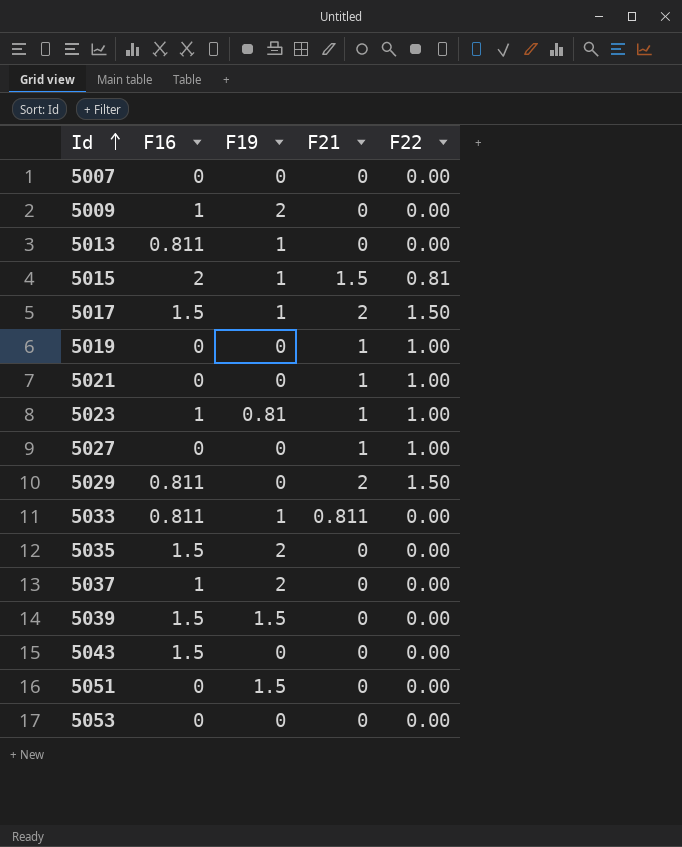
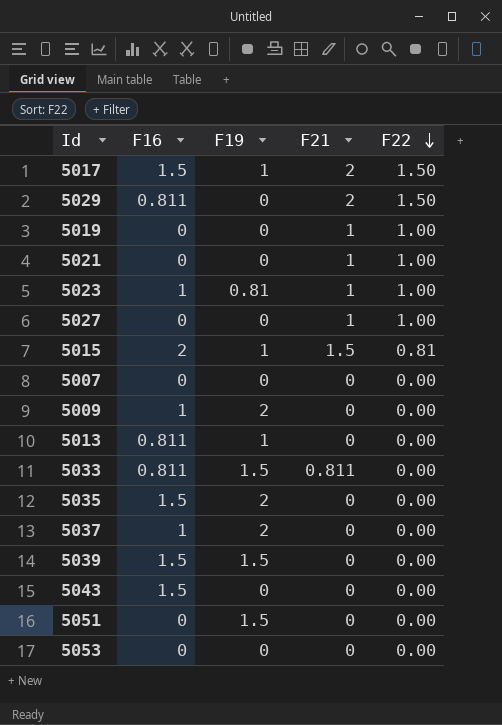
row order: Id ascending -> F22 descending
5033 | F19: 1 -> 1.5

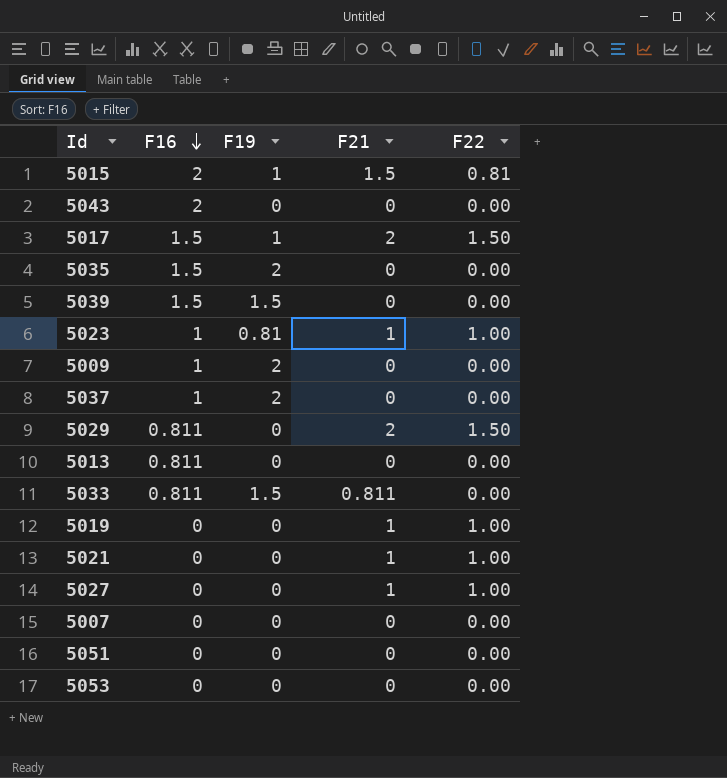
row order: F22 descending -> F16 descending
5043 | F16: 1.5 -> 2
5013 | F19: 1 -> 0
5051 | F19: 1.5 -> 0

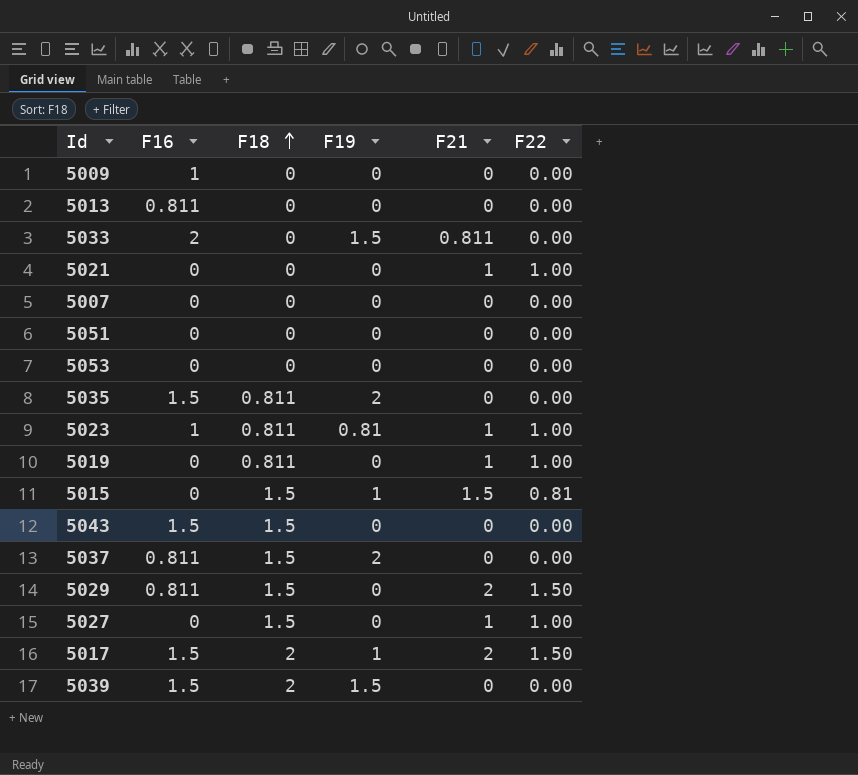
row order: F16 descending -> F18 ascending
column F18 | position: none -> 3
5009 | F19: 2 -> 0
5033 | F16: 0.811 -> 2
5015 | F16: 2 -> 0
5043 | F16: 2 -> 1.5
5037 | F16: 1 -> 0.811

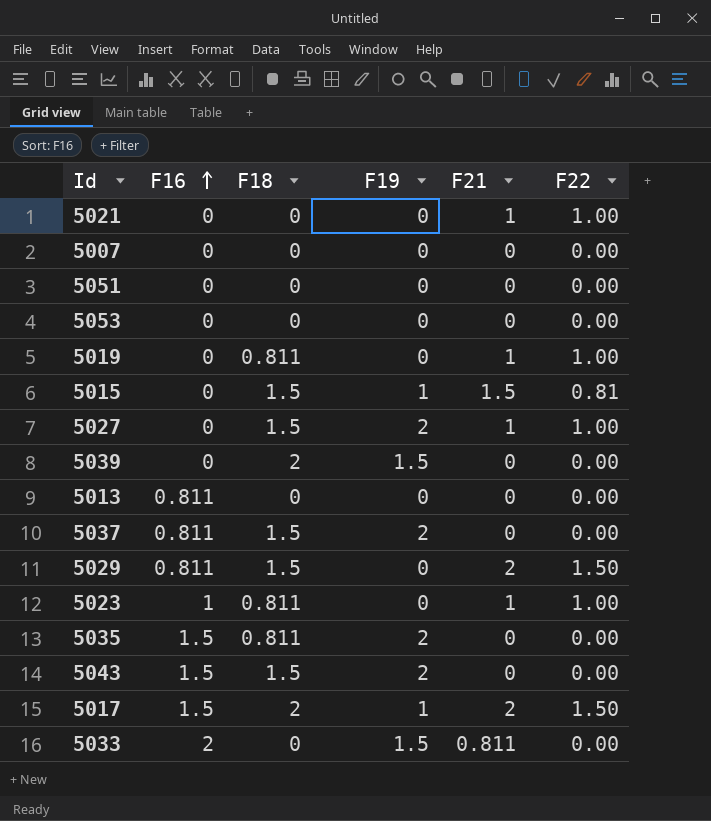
row order: F18 ascending -> F16 ascending
row 5009: 1 | 0 | 0 | 0 | 0.00 -> none
5027 | F19: 0 -> 2
5039 | F16: 1.5 -> 0
5023 | F19: 0.81 -> 0
5043 | F19: 0 -> 2

